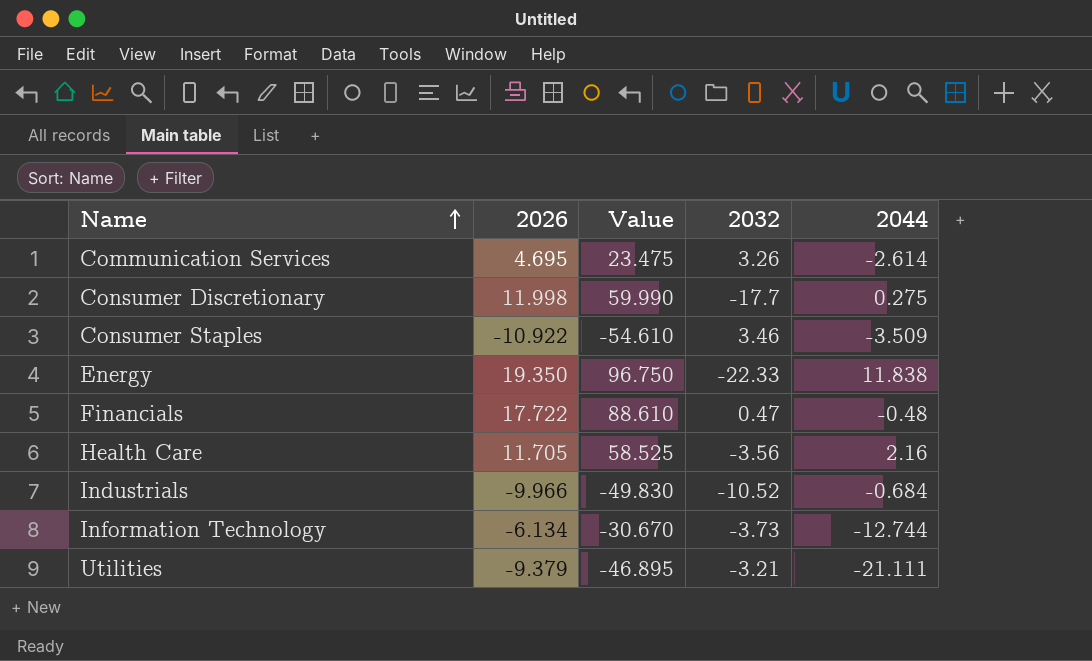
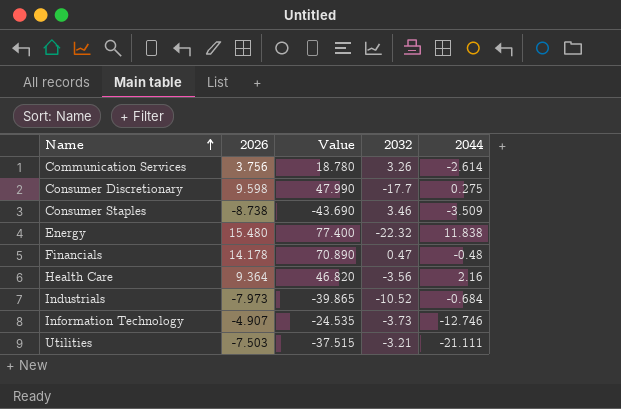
Communication Services | 2026: 4.695 -> 3.756
Communication Services | Value: 23.475 -> 18.780
Consumer Discretionary | 2026: 11.998 -> 9.598
Consumer Discretionary | Value: 59.990 -> 47.990
Consumer Staples | 2026: -10.922 -> -8.738
Consumer Staples | Value: -54.610 -> -43.690
Energy | 2026: 19.350 -> 15.480
Energy | Value: 96.750 -> 77.400
Energy | 2032: -22.33 -> -22.32
Financials | 2026: 17.722 -> 14.178
Financials | Value: 88.610 -> 70.890
Health Care | 2026: 11.705 -> 9.364
Health Care | Value: 58.525 -> 46.820
Industrials | 2026: -9.966 -> -7.973
Industrials | Value: -49.830 -> -39.865
Information Technology | 2026: -6.134 -> -4.907
Information Technology | Value: -30.670 -> -24.535
Information Technology | 2044: -12.744 -> -12.746
Utilities | 2026: -9.379 -> -7.503
Utilities | Value: -46.895 -> -37.515

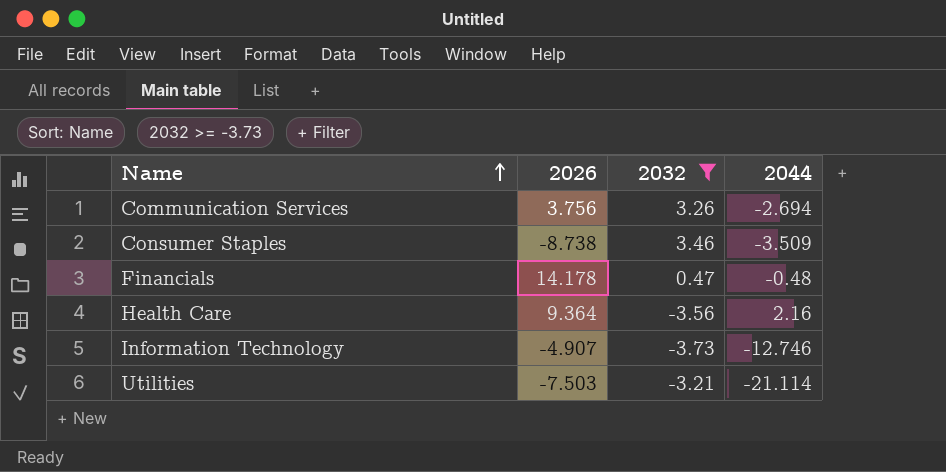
filter: none -> 2032 >= -3.73
column Value | formula: [2026] * 5 -> none
Communication Services | 2044: -2.614 -> -2.694
Utilities | 2044: -21.111 -> -21.114

